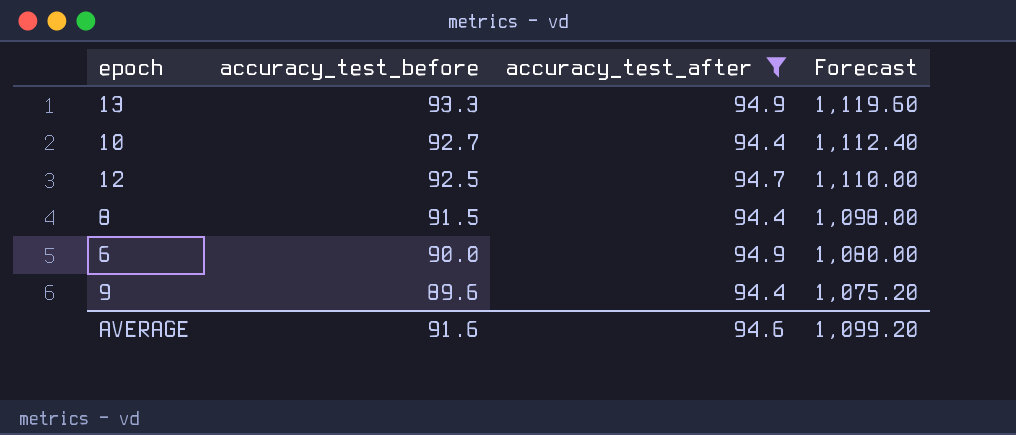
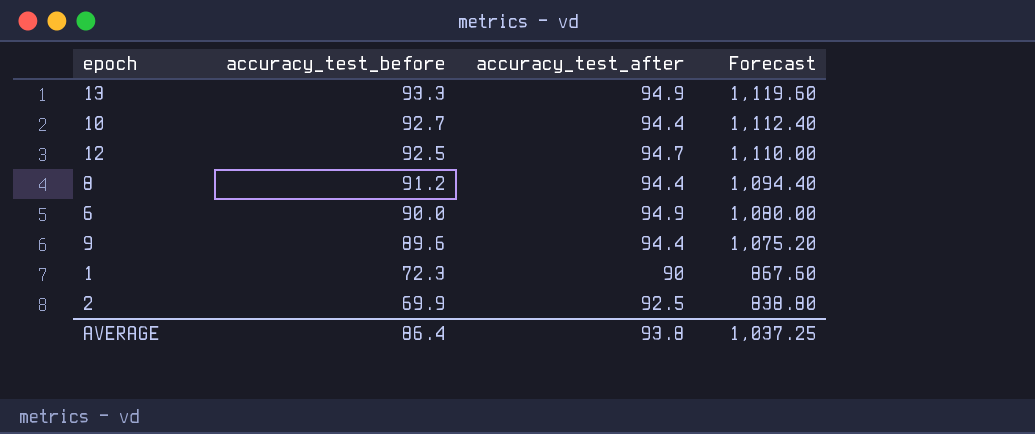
filter: accuracy_test_after >= 94.4 -> none
8 | accuracy_test_before: 91.5 -> 91.2
8 | Forecast: 1,098.00 -> 1,094.40
AVERAGE | accuracy_test_before: 91.6 -> 86.4
AVERAGE | accuracy_test_after: 94.6 -> 93.8
AVERAGE | Forecast: 1,099.20 -> 1,037.25

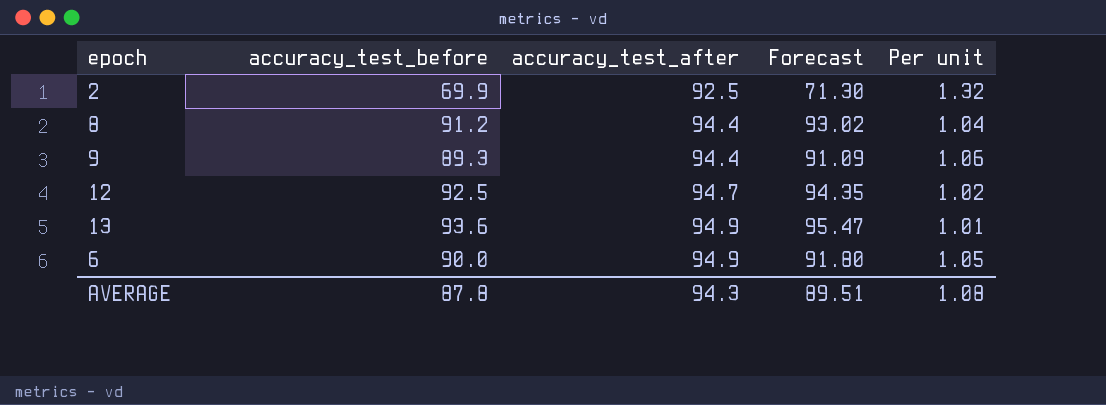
row order: accuracy_test_before descending -> accuracy_test_after ascending
column Forecast | formula: [accuracy_test_before] * 12 -> [accuracy_test_before] * 1.02
column Per unit | formula: none -> [accuracy_test_after] / [accuracy_test_before]
row 10: 92.7 | 94.4 | 1,112.40 -> none
row 1: 72.3 | 90 | 867.60 -> none
9 | accuracy_test_before: 89.6 -> 89.3
13 | accuracy_test_before: 93.3 -> 93.6
AVERAGE | accuracy_test_before: 86.4 -> 87.8
AVERAGE | accuracy_test_after: 93.8 -> 94.3
AVERAGE | Forecast: 1,037.25 -> 89.51

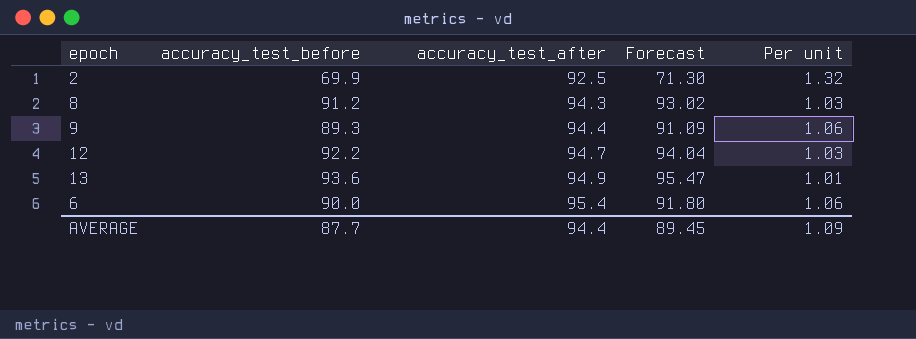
8 | accuracy_test_after: 94.4 -> 94.3
8 | Per unit: 1.04 -> 1.03
12 | accuracy_test_before: 92.5 -> 92.2
12 | Forecast: 94.35 -> 94.04
12 | Per unit: 1.02 -> 1.03
6 | accuracy_test_after: 94.9 -> 95.4
6 | Per unit: 1.05 -> 1.06
AVERAGE | accuracy_test_before: 87.8 -> 87.7
AVERAGE | accuracy_test_after: 94.3 -> 94.4
AVERAGE | Forecast: 89.51 -> 89.45
AVERAGE | Per unit: 1.08 -> 1.09

